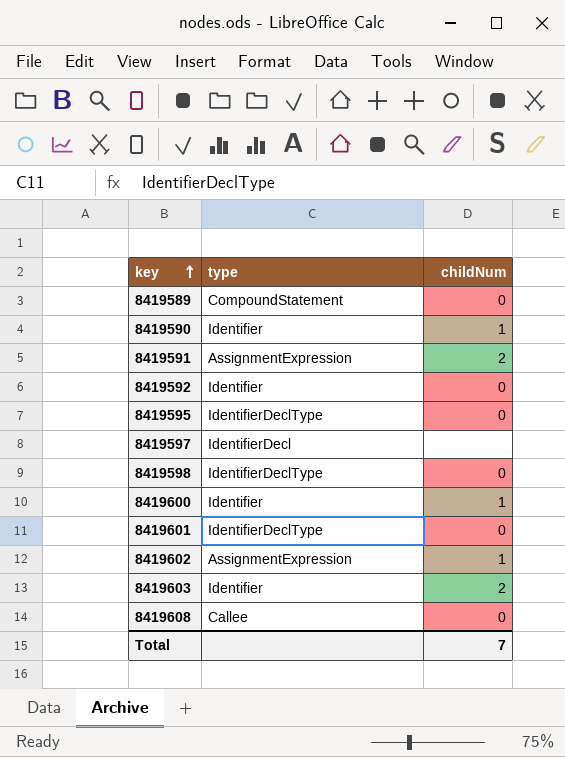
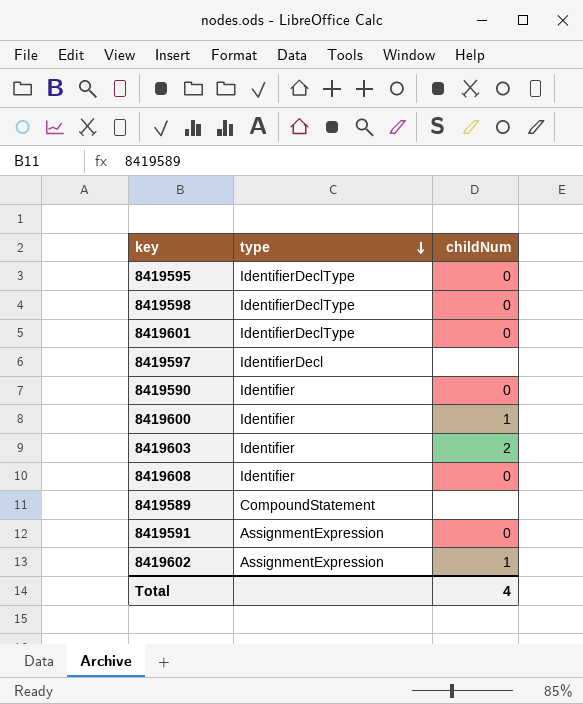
row order: key ascending -> type descending
row 8419592: Identifier | 0 -> none
8419590 | childNum: 1 -> 0
8419608 | type: Callee -> Identifier
8419589 | childNum: 0 -> none
8419591 | childNum: 2 -> 0
Total | childNum: 7 -> 4

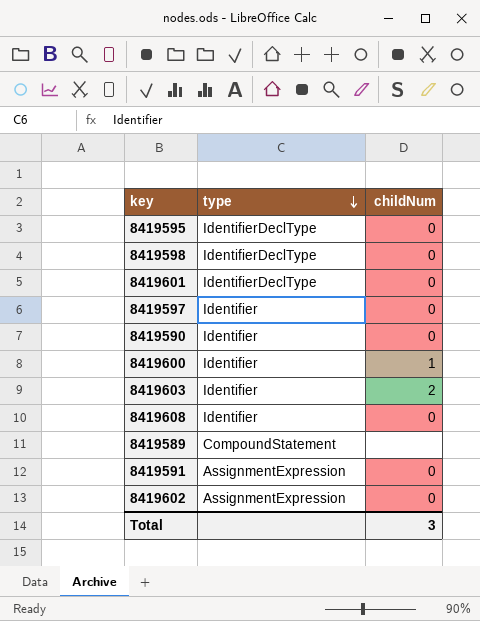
8419597 | type: IdentifierDecl -> Identifier
8419597 | childNum: none -> 0
8419602 | childNum: 1 -> 0
Total | childNum: 4 -> 3

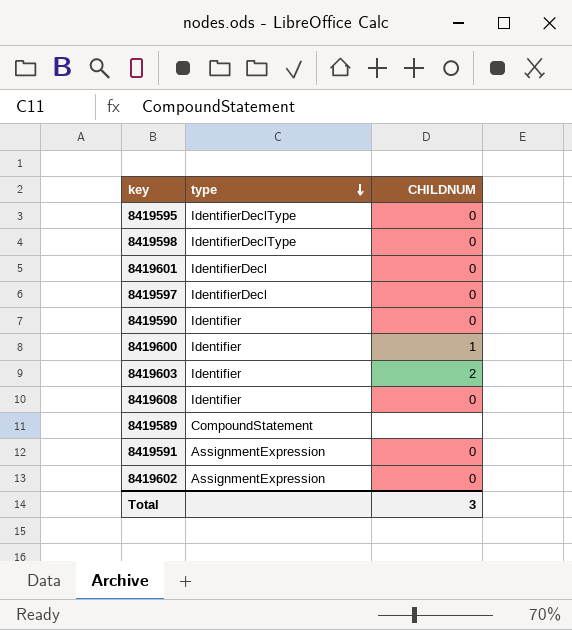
column name: childNum -> CHILDNUM
8419601 | type: IdentifierDeclType -> IdentifierDecl
8419597 | type: Identifier -> IdentifierDecl

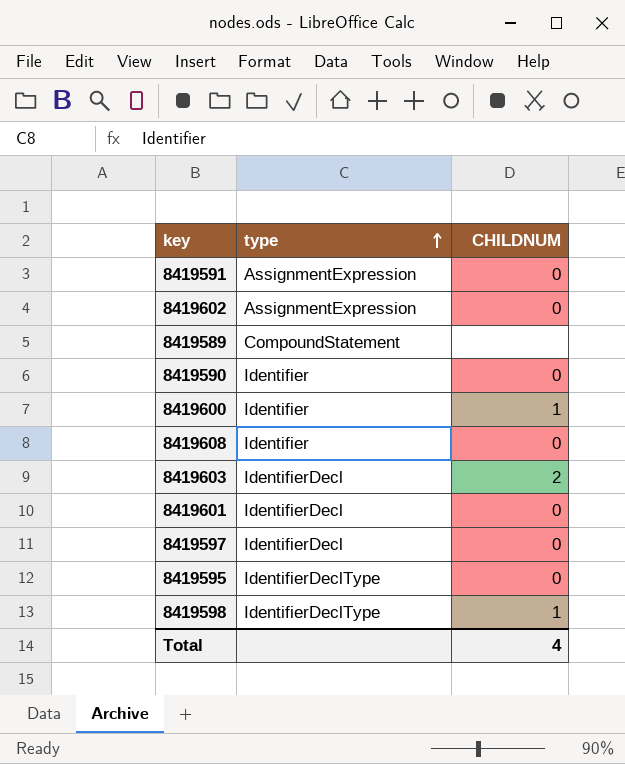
row order: type descending -> type ascending
8419603 | type: Identifier -> IdentifierDecl
8419598 | CHILDNUM: 0 -> 1
Total | CHILDNUM: 3 -> 4

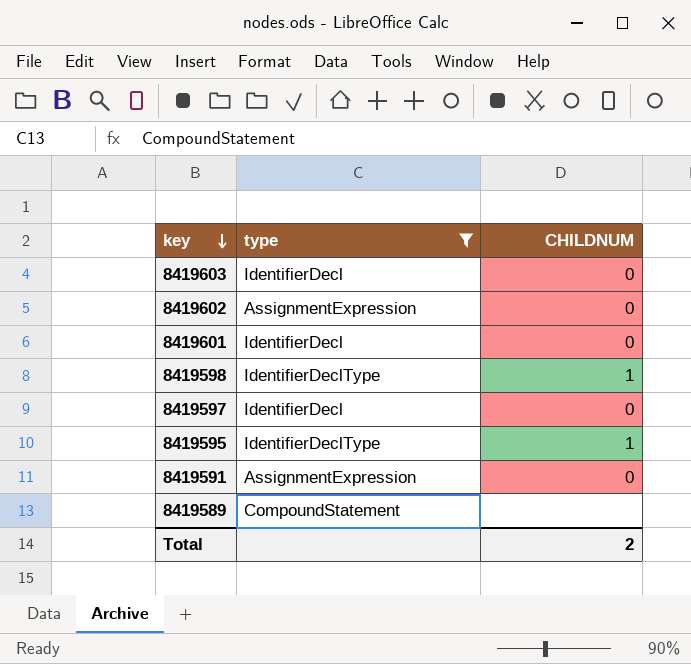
filter: none -> type != Identifier
row order: type ascending -> key descending
8419603 | CHILDNUM: 2 -> 0
8419595 | CHILDNUM: 0 -> 1
Total | CHILDNUM: 4 -> 2

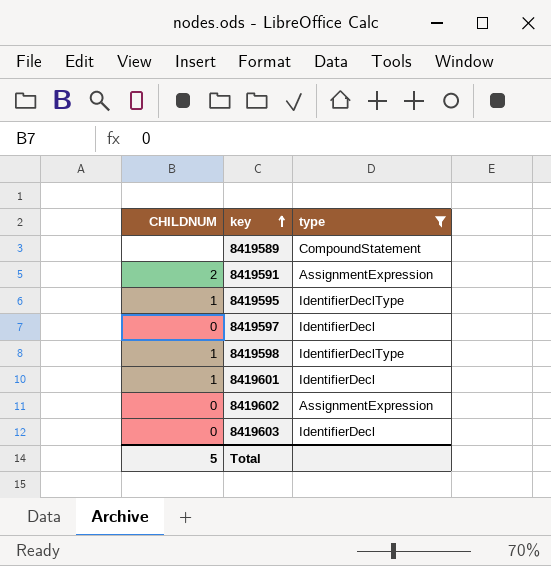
row order: key descending -> key ascending
column CHILDNUM | position: 3 -> 1
8419591 | CHILDNUM: 0 -> 2
8419601 | CHILDNUM: 0 -> 1
Total | CHILDNUM: 2 -> 5

